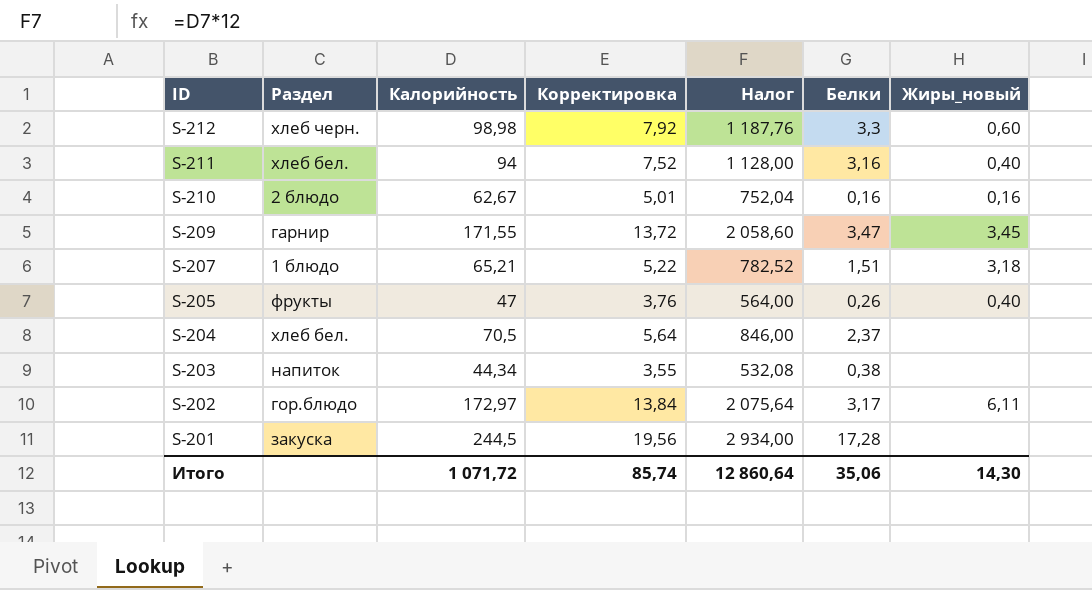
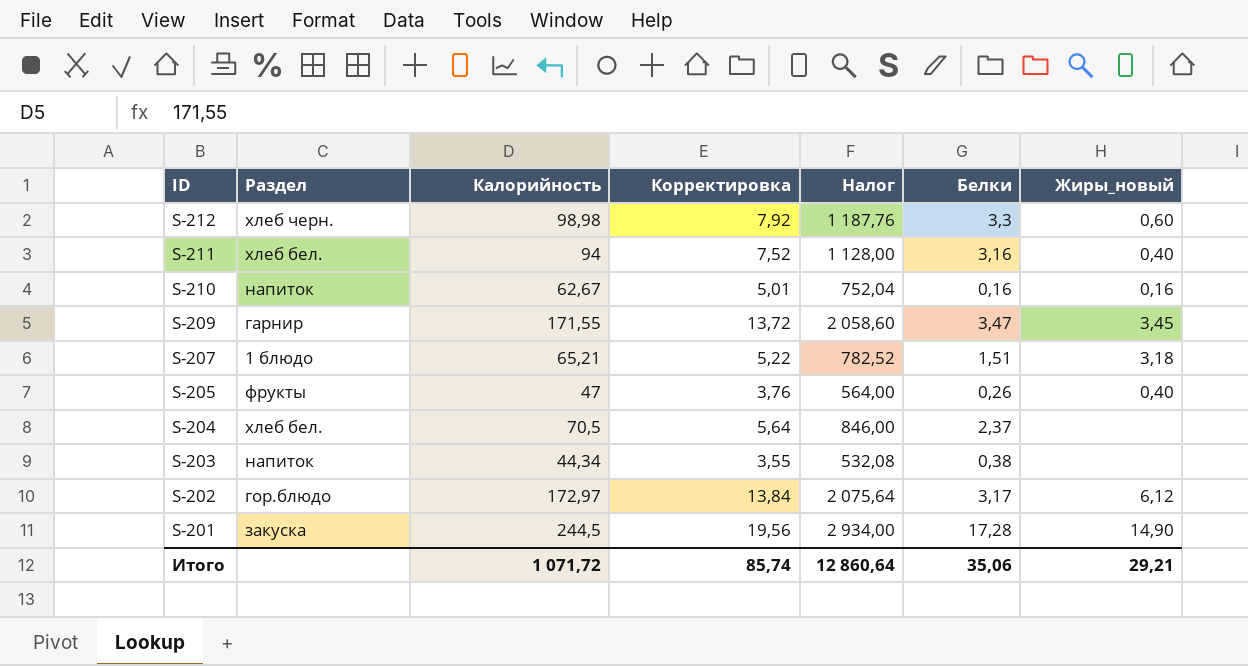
S-210 | Раздел: 2 блюдо -> напиток
S-202 | Жиры_новый: 6,11 -> 6,12
S-201 | Жиры_новый: none -> 14,90
Итого | Жиры_новый: 14,30 -> 29,21

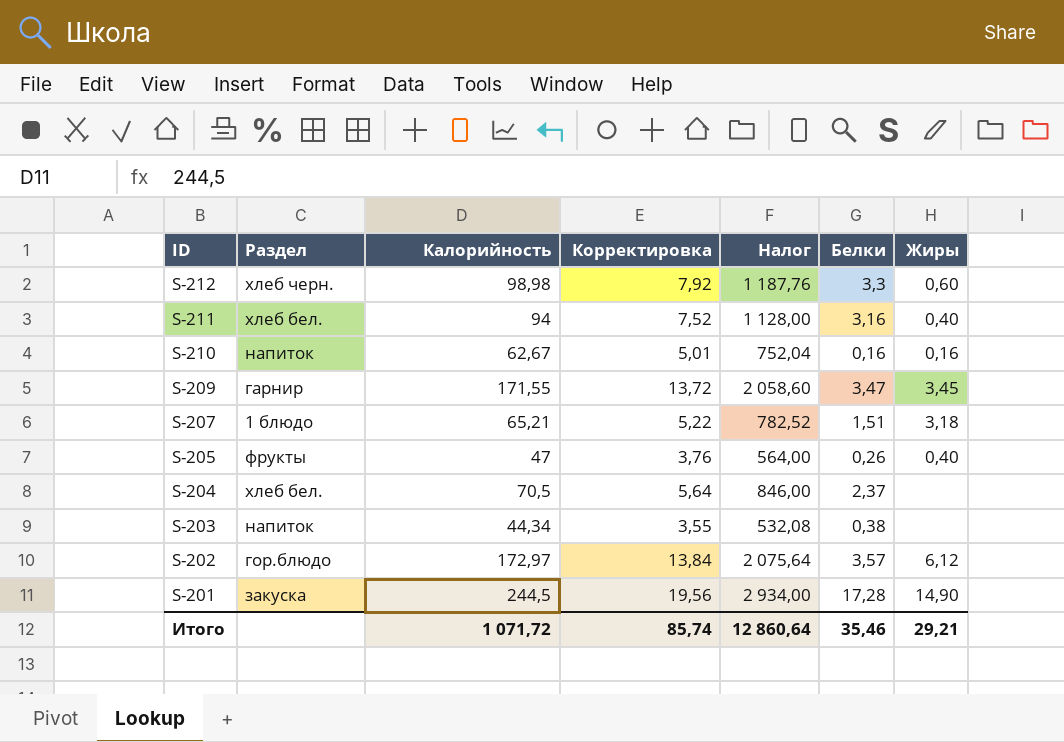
column name: Жиры_новый -> Жиры
S-202 | Белки: 3,17 -> 3,57
Итого | Белки: 35,06 -> 35,46

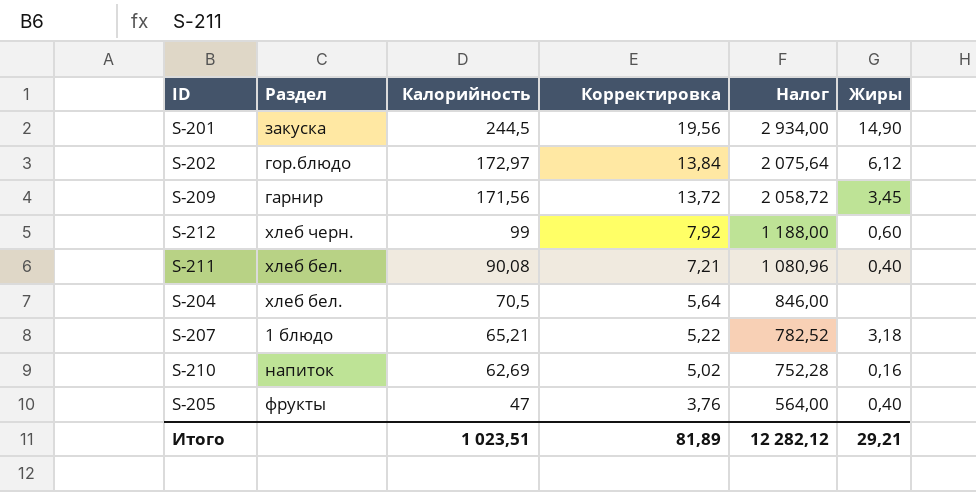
row order: ID descending -> Калорийность descending
column Белки | position: 6 -> none
row S-203: напиток | 44,34 | 3,55 | 532,08 | 0,38 | none -> none
S-209 | Калорийность: 171,55 -> 171,56
S-209 | Налог: 2 058,60 -> 2 058,72
S-212 | Калорийность: 98,98 -> 99
S-212 | Налог: 1 187,76 -> 1 188,00
S-211 | Калорийность: 94 -> 90,08
S-211 | Корректировка: 7,52 -> 7,21
S-211 | Налог: 1 128,00 -> 1 080,96
S-210 | Калорийность: 62,67 -> 62,69
S-210 | Корректировка: 5,01 -> 5,02
S-210 | Налог: 752,04 -> 752,28
Итого | Калорийность: 1 071,72 -> 1 023,51
Итого | Корректировка: 85,74 -> 81,89
Итого | Налог: 12 860,64 -> 12 282,12

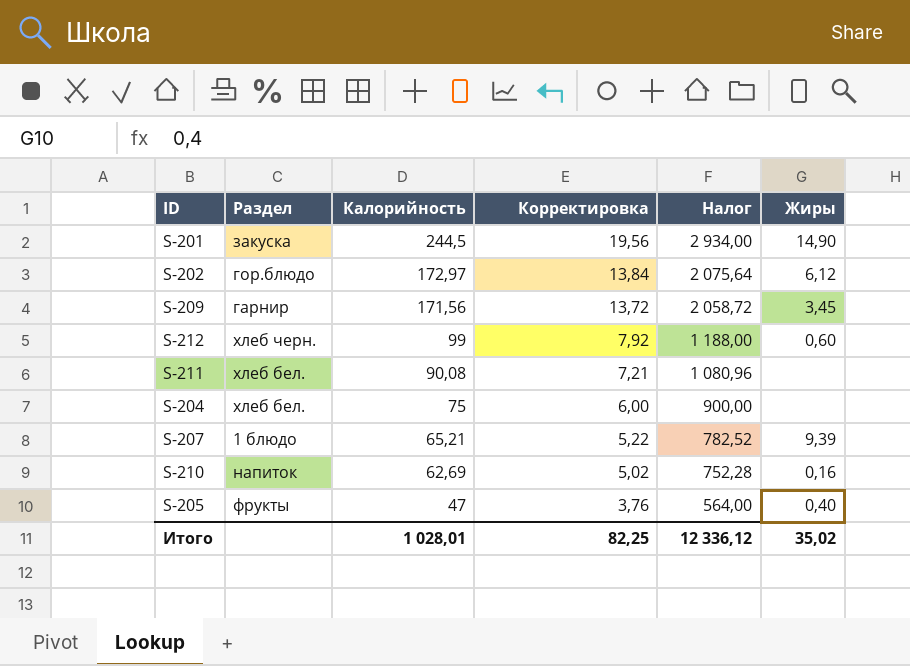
S-211 | Жиры: 0,40 -> none
S-204 | Калорийность: 70,5 -> 75
S-204 | Корректировка: 5,64 -> 6,00
S-204 | Налог: 846,00 -> 900,00
S-207 | Жиры: 3,18 -> 9,39
Итого | Калорийность: 1 023,51 -> 1 028,01
Итого | Корректировка: 81,89 -> 82,25
Итого | Налог: 12 282,12 -> 12 336,12
Итого | Жиры: 29,21 -> 35,02

